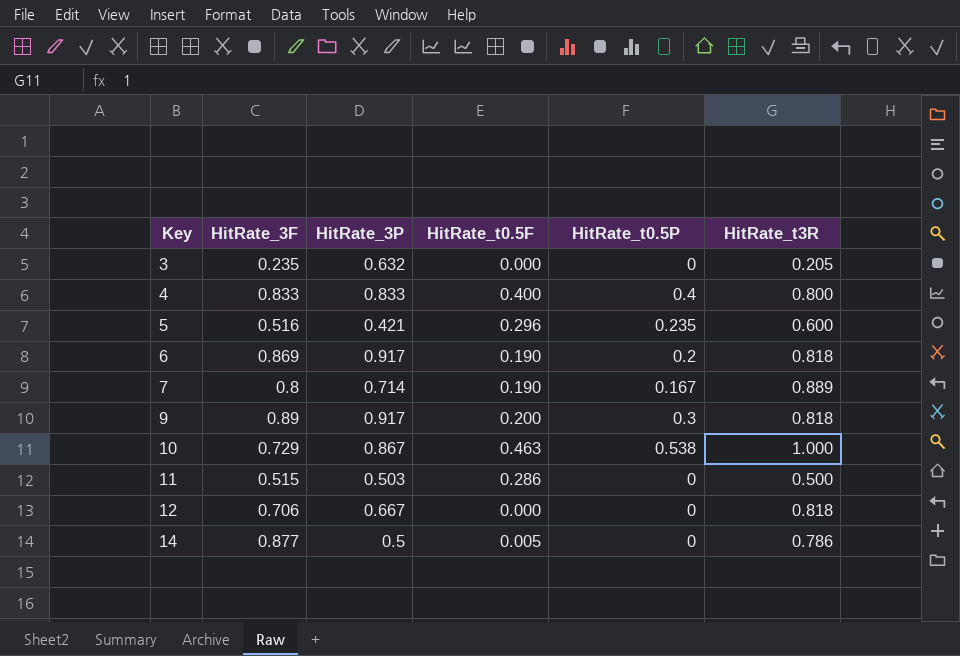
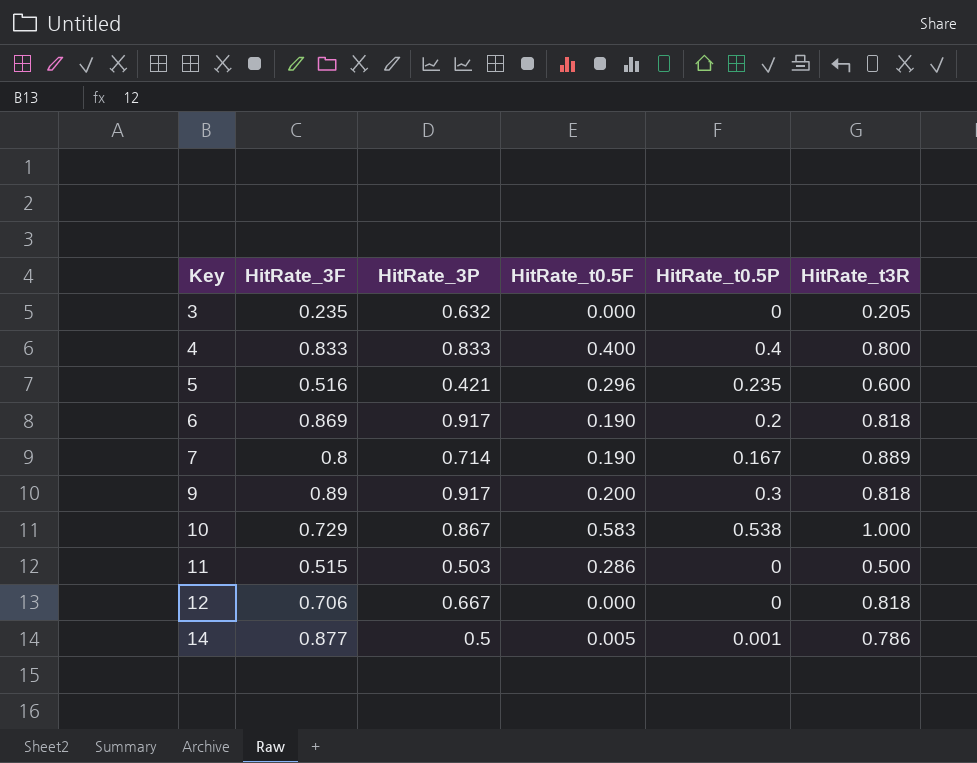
10 | HitRate_t0.5F: 0.463 -> 0.583
14 | HitRate_t0.5P: 0 -> 0.001

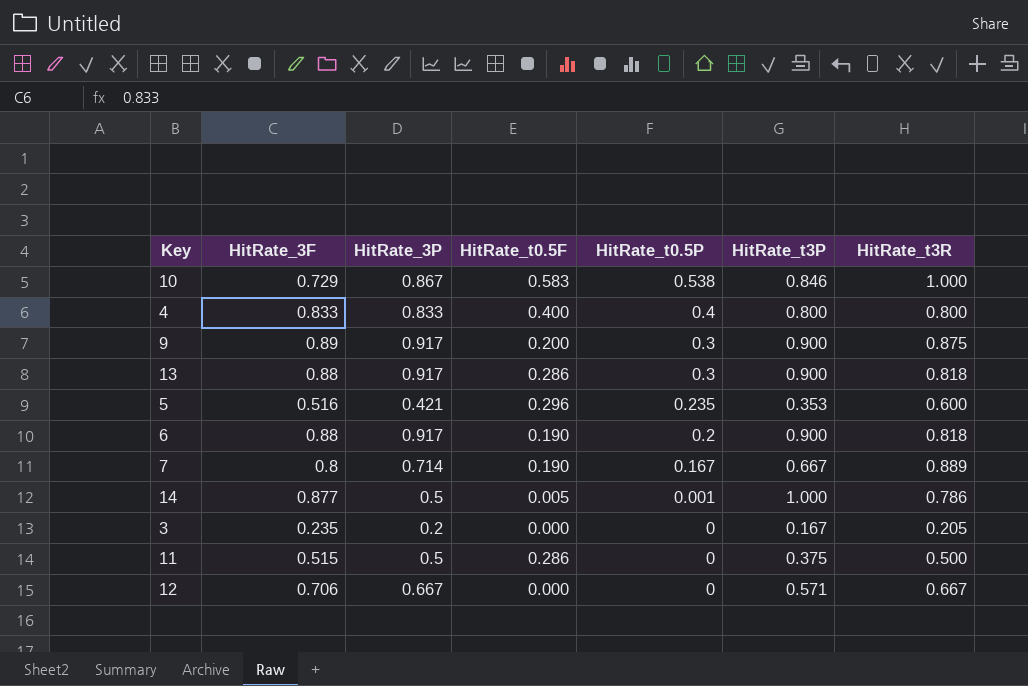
row order: Key ascending -> HitRate_t0.5P descending
column HitRate_t3P | position: none -> 6
9 | HitRate_t3R: 0.818 -> 0.875
row 13: none -> 0.88 | 0.917 | 0.286 | 0.3 | 0.900 | 0.818
6 | HitRate_3F: 0.869 -> 0.88
3 | HitRate_3P: 0.632 -> 0.2
11 | HitRate_3P: 0.503 -> 0.5
12 | HitRate_t3R: 0.818 -> 0.667

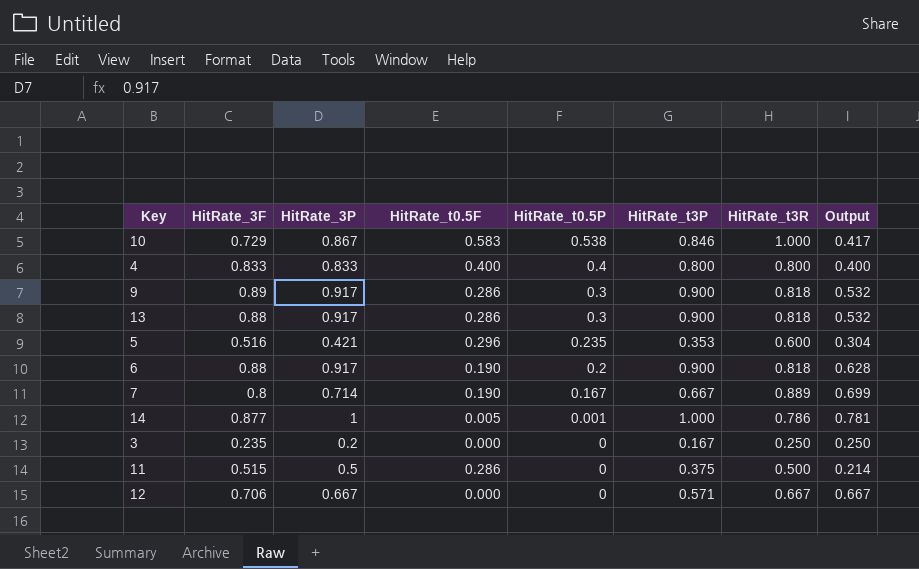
column Output | formula: none -> [HitRate_t3R] - [HitRate_t0.5F]
9 | HitRate_t0.5F: 0.200 -> 0.286
9 | HitRate_t3R: 0.875 -> 0.818
14 | HitRate_3P: 0.5 -> 1
3 | HitRate_t3R: 0.205 -> 0.250

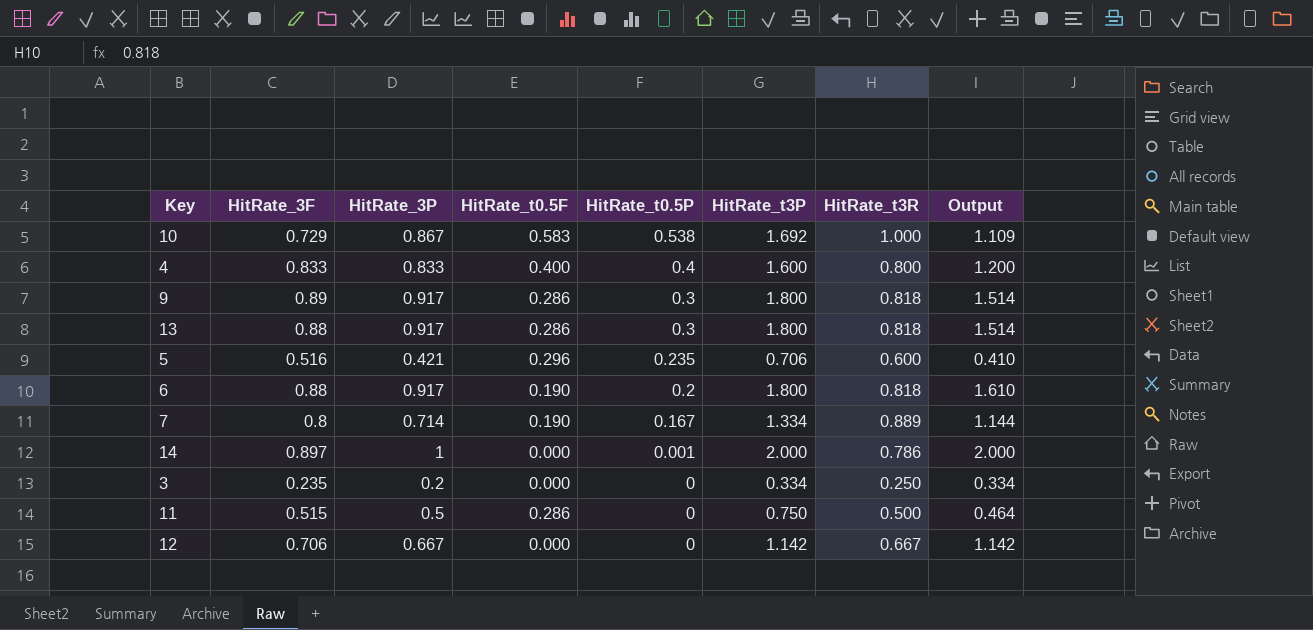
column Output | formula: [HitRate_t3R] - [HitRate_t0.5F] -> [HitRate_t3P] - [HitRate_t0.5F]
10 | HitRate_t3P: 0.846 -> 1.692
4 | HitRate_t3P: 0.800 -> 1.600
9 | HitRate_t3P: 0.900 -> 1.800
13 | HitRate_t3P: 0.900 -> 1.800
5 | HitRate_t3P: 0.353 -> 0.706
6 | HitRate_t3P: 0.900 -> 1.800
7 | HitRate_t3P: 0.667 -> 1.334
14 | HitRate_3F: 0.877 -> 0.897
14 | HitRate_t0.5F: 0.005 -> 0.000
14 | HitRate_t3P: 1.000 -> 2.000
3 | HitRate_t3P: 0.167 -> 0.334
11 | HitRate_t3P: 0.375 -> 0.750
12 | HitRate_t3P: 0.571 -> 1.142

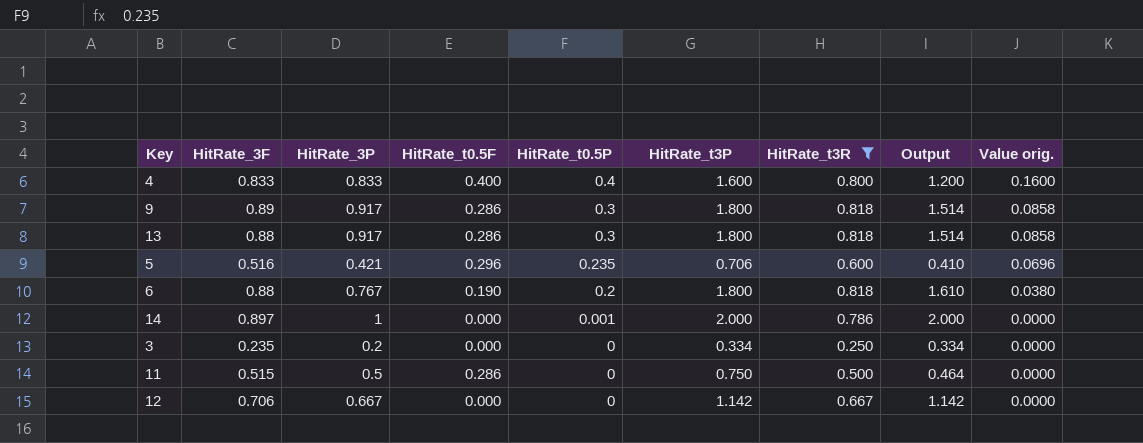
filter: none -> HitRate_t3R <= 0.818
column Value orig. | formula: none -> [HitRate_t0.5F] * [HitRate_t0.5P]
6 | HitRate_3P: 0.917 -> 0.767

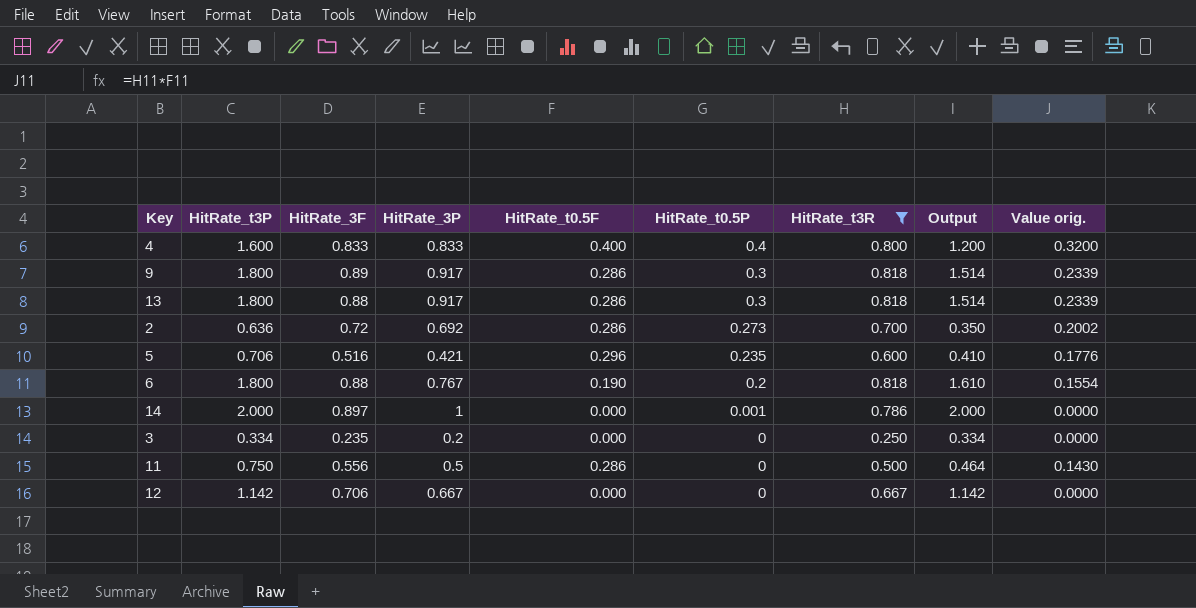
column HitRate_t3P | position: 6 -> 2
column Value orig. | formula: [HitRate_t0.5F] * [HitRate_t0.5P] -> [HitRate_t0.5F] * [HitRate_t3R]
row 2: none -> 0.636 | 0.72 | 0.692 | 0.286 | 0.273 | 0.700 | 0.350 | 0.2002
11 | HitRate_3F: 0.515 -> 0.556

